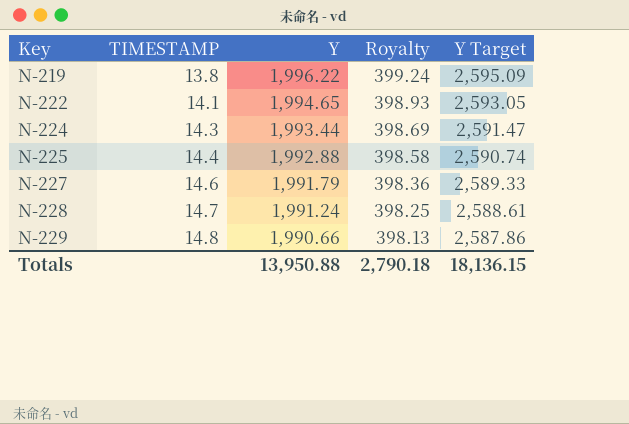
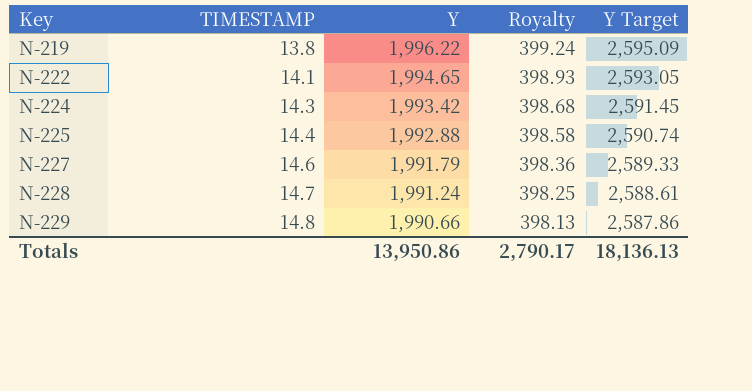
N-224 | Y: 1,993.44 -> 1,993.42
N-224 | Royalty: 398.69 -> 398.68
N-224 | Y Target: 2,591.47 -> 2,591.45
Totals | Y: 13,950.88 -> 13,950.86
Totals | Royalty: 2,790.18 -> 2,790.17
Totals | Y Target: 18,136.15 -> 18,136.13

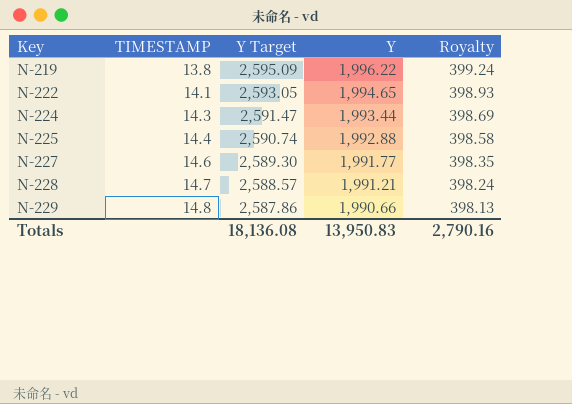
column Y Target | position: 5 -> 3
N-224 | Y Target: 2,591.45 -> 2,591.47
N-224 | Y: 1,993.42 -> 1,993.44
N-224 | Royalty: 398.68 -> 398.69
N-227 | Y Target: 2,589.33 -> 2,589.30
N-227 | Y: 1,991.79 -> 1,991.77
N-227 | Royalty: 398.36 -> 398.35
N-228 | Y Target: 2,588.61 -> 2,588.57
N-228 | Y: 1,991.24 -> 1,991.21
N-228 | Royalty: 398.25 -> 398.24
Totals | Y Target: 18,136.13 -> 18,136.08
Totals | Y: 13,950.86 -> 13,950.83
Totals | Royalty: 2,790.17 -> 2,790.16

